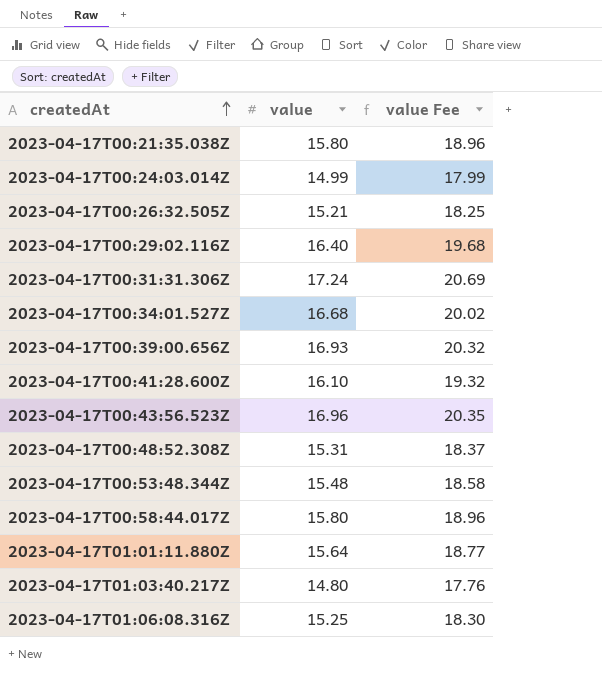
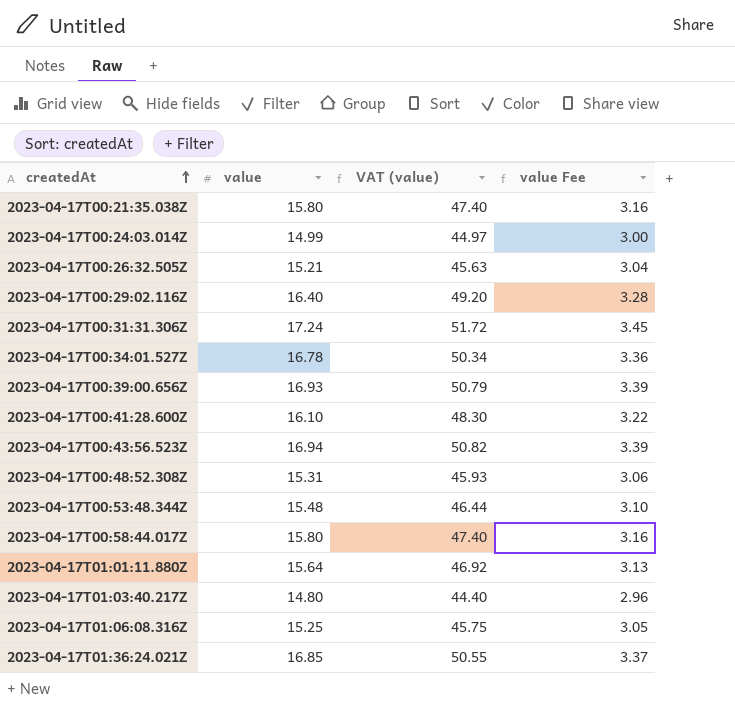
column VAT (value) | formula: none -> [value] * 3
column value Fee | formula: [value] * 1.2 -> [value] * 0.2
2023-04-17T00:34:01.527Z | value: 16.68 -> 16.78
2023-04-17T00:43:56.523Z | value: 16.96 -> 16.94
row 2023-04-17T01:36:24.021Z: none -> 16.85 | 50.55 | 3.37

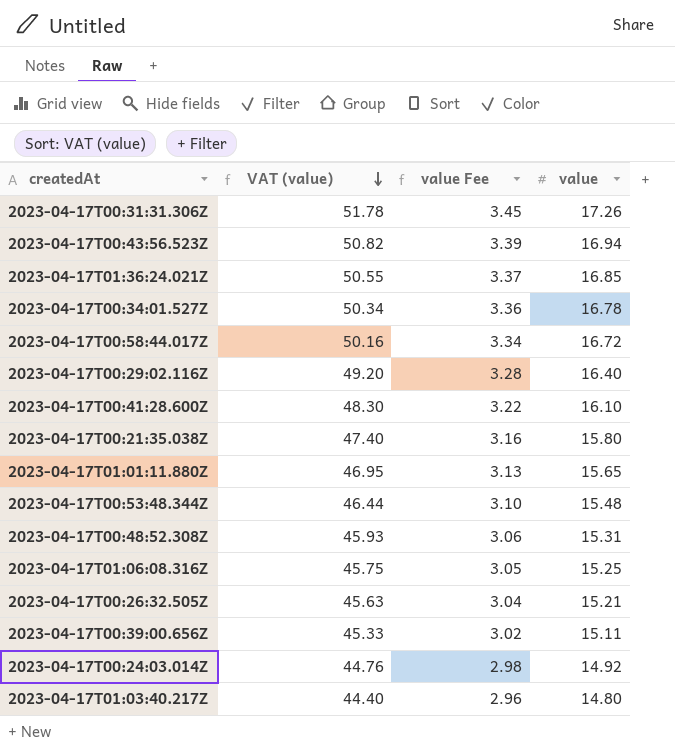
row order: createdAt ascending -> VAT (value) descending
column value | position: 2 -> 4
2023-04-17T00:31:31.306Z | VAT (value): 51.72 -> 51.78
2023-04-17T00:31:31.306Z | value: 17.24 -> 17.26
2023-04-17T00:58:44.017Z | VAT (value): 47.40 -> 50.16
2023-04-17T00:58:44.017Z | value Fee: 3.16 -> 3.34
2023-04-17T00:58:44.017Z | value: 15.80 -> 16.72
2023-04-17T01:01:11.880Z | VAT (value): 46.92 -> 46.95
2023-04-17T01:01:11.880Z | value: 15.64 -> 15.65
2023-04-17T00:39:00.656Z | VAT (value): 50.79 -> 45.33
2023-04-17T00:39:00.656Z | value Fee: 3.39 -> 3.02
2023-04-17T00:39:00.656Z | value: 16.93 -> 15.11
2023-04-17T00:24:03.014Z | VAT (value): 44.97 -> 44.76
2023-04-17T00:24:03.014Z | value Fee: 3.00 -> 2.98
2023-04-17T00:24:03.014Z | value: 14.99 -> 14.92

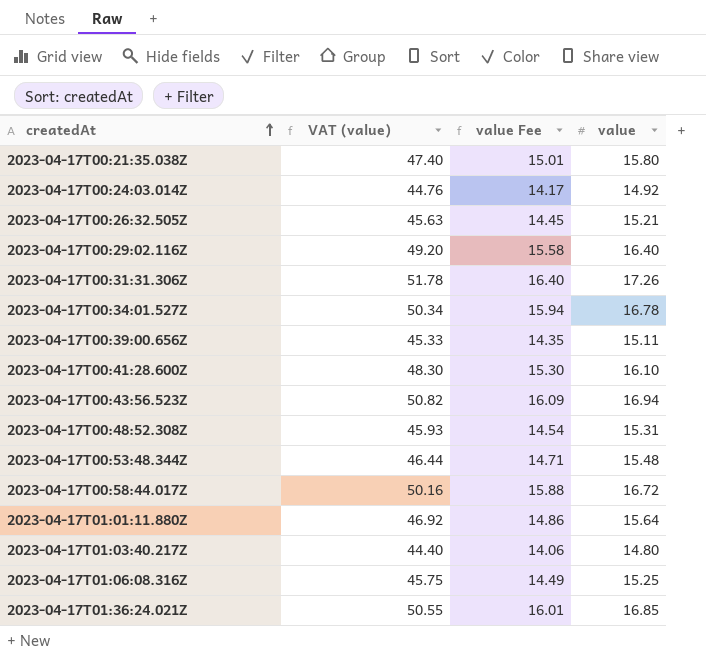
row order: VAT (value) descending -> createdAt ascending
column value Fee | formula: [value] * 0.2 -> [value] * 0.95
2023-04-17T01:01:11.880Z | VAT (value): 46.95 -> 46.92
2023-04-17T01:01:11.880Z | value: 15.65 -> 15.64

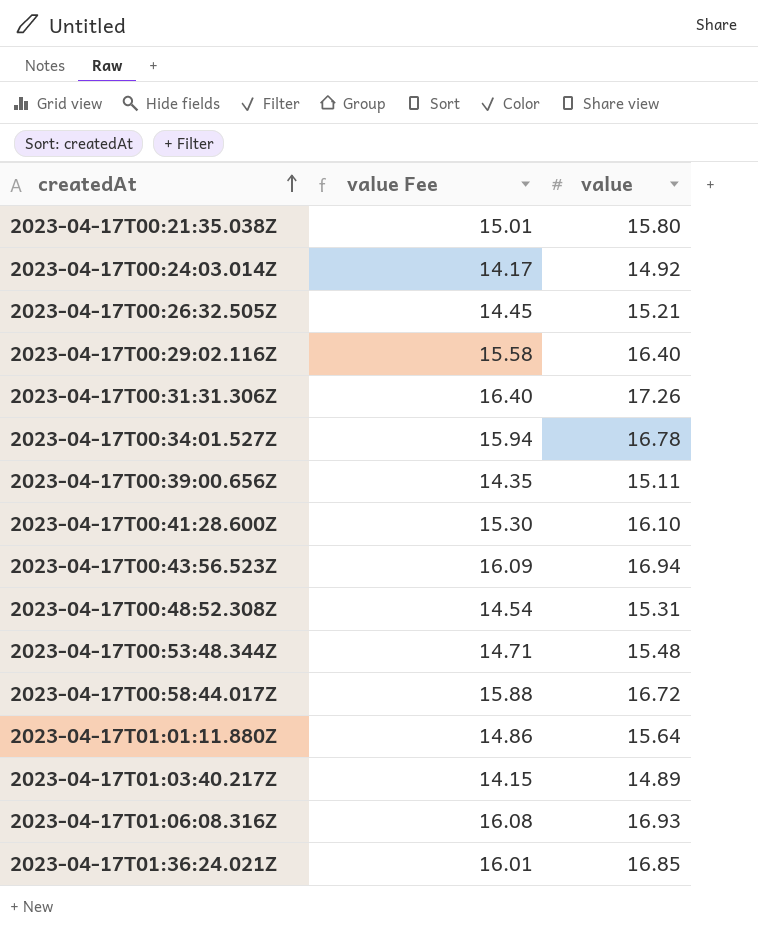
column VAT (value) | formula: [value] * 3 -> none
2023-04-17T01:03:40.217Z | value Fee: 14.06 -> 14.15
2023-04-17T01:03:40.217Z | value: 14.80 -> 14.89
2023-04-17T01:06:08.316Z | value Fee: 14.49 -> 16.08
2023-04-17T01:06:08.316Z | value: 15.25 -> 16.93

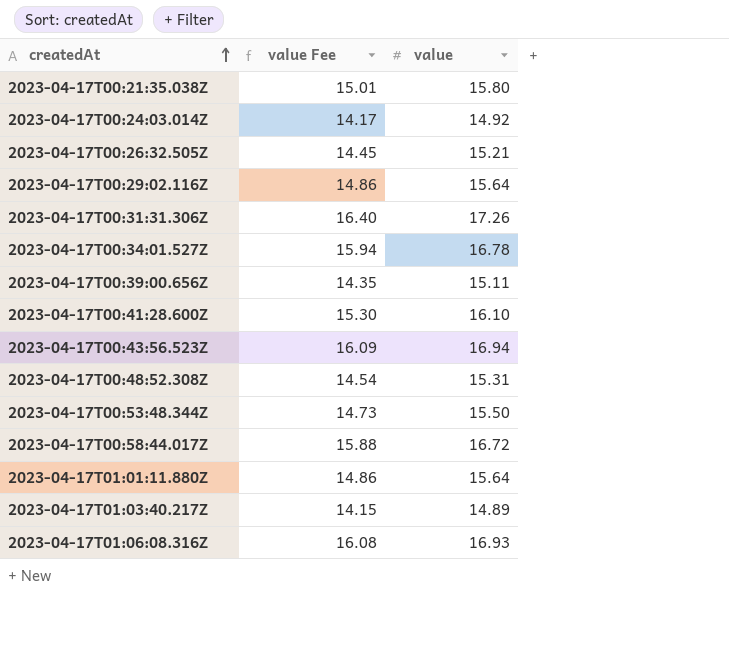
row 2023-04-17T01:36:24.021Z: 16.01 | 16.85 -> none
2023-04-17T00:29:02.116Z | value Fee: 15.58 -> 14.86
2023-04-17T00:29:02.116Z | value: 16.40 -> 15.64
2023-04-17T00:53:48.344Z | value Fee: 14.71 -> 14.73
2023-04-17T00:53:48.344Z | value: 15.48 -> 15.50

